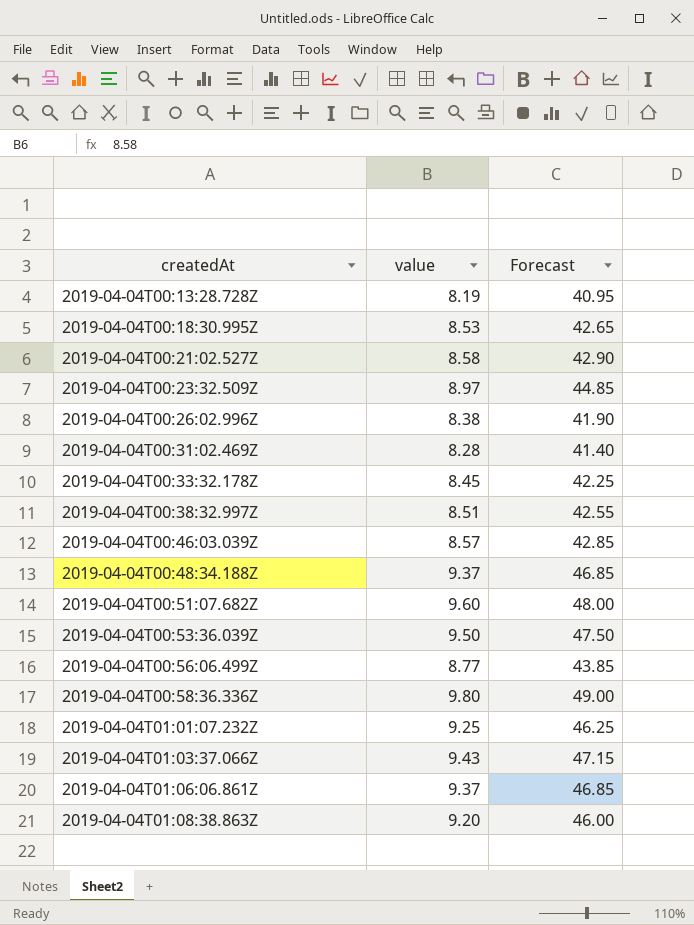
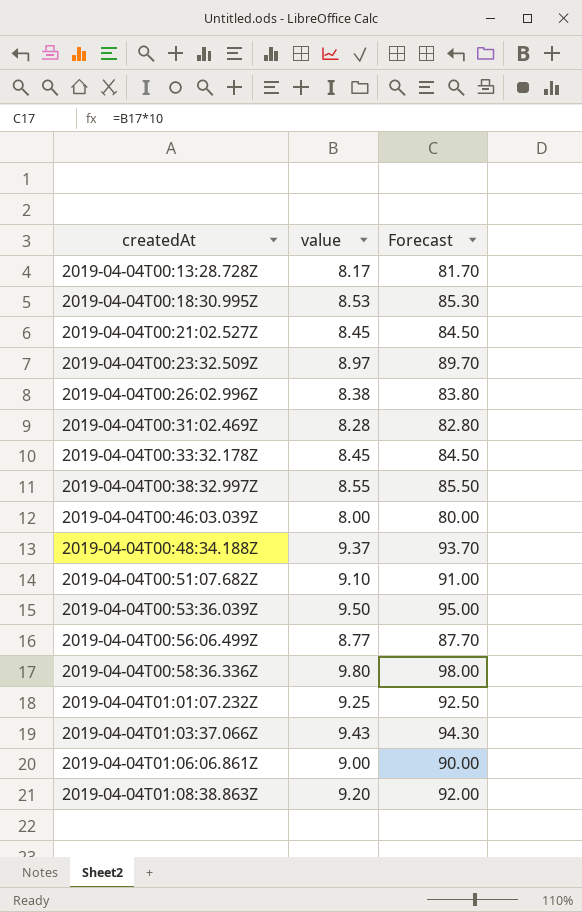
column Forecast | formula: [value] * 5 -> [value] * 10
2019-04-04T00:13:28.728Z | value: 8.19 -> 8.17
2019-04-04T00:21:02.527Z | value: 8.58 -> 8.45
2019-04-04T00:38:32.997Z | value: 8.51 -> 8.55
2019-04-04T00:46:03.039Z | value: 8.57 -> 8.00
2019-04-04T00:51:07.682Z | value: 9.60 -> 9.10
2019-04-04T01:06:06.861Z | value: 9.37 -> 9.00

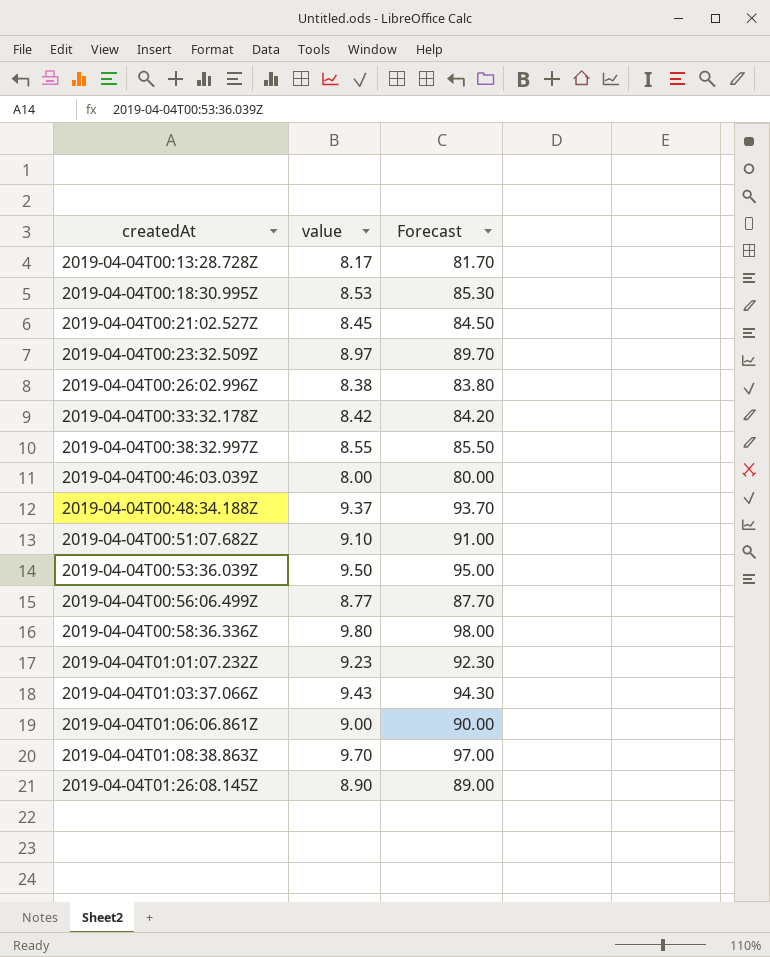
row 2019-04-04T00:31:02.469Z: 8.28 | 82.80 -> none
2019-04-04T00:33:32.178Z | value: 8.45 -> 8.42
2019-04-04T00:33:32.178Z | Forecast: 84.50 -> 84.20
2019-04-04T01:01:07.232Z | value: 9.25 -> 9.23
2019-04-04T01:01:07.232Z | Forecast: 92.50 -> 92.30
2019-04-04T01:08:38.863Z | value: 9.20 -> 9.70
2019-04-04T01:08:38.863Z | Forecast: 92.00 -> 97.00
row 2019-04-04T01:26:08.145Z: none -> 8.90 | 89.00

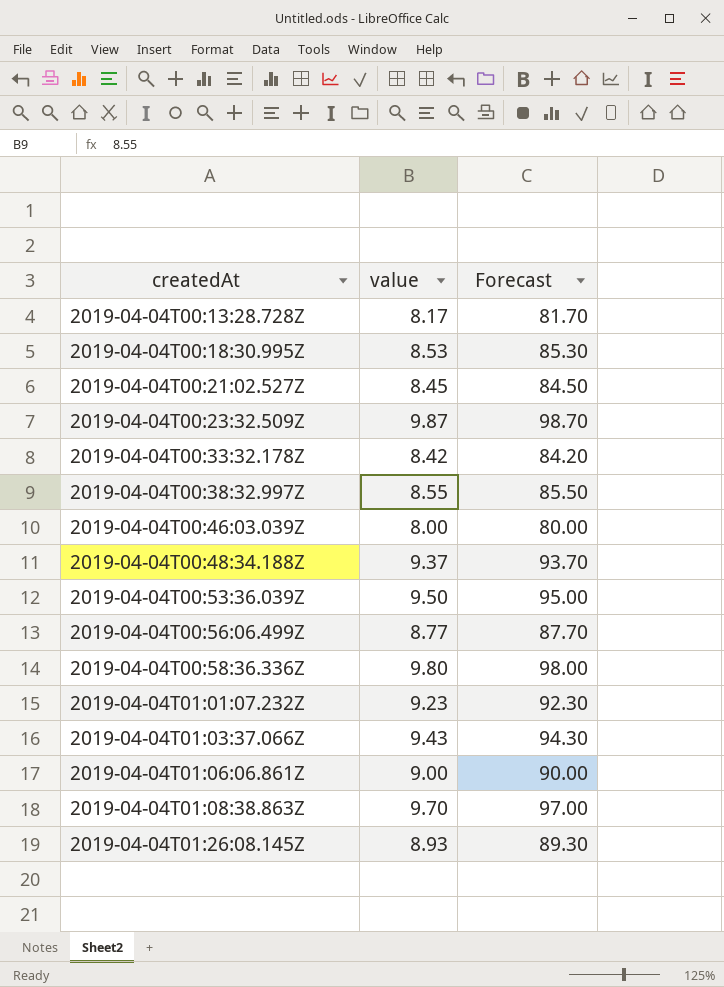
row 2019-04-04T00:26:02.996Z: 8.38 | 83.80 -> none
row 2019-04-04T00:51:07.682Z: 9.10 | 91.00 -> none
2019-04-04T00:23:32.509Z | value: 8.97 -> 9.87
2019-04-04T00:23:32.509Z | Forecast: 89.70 -> 98.70
2019-04-04T01:26:08.145Z | value: 8.90 -> 8.93
2019-04-04T01:26:08.145Z | Forecast: 89.00 -> 89.30

